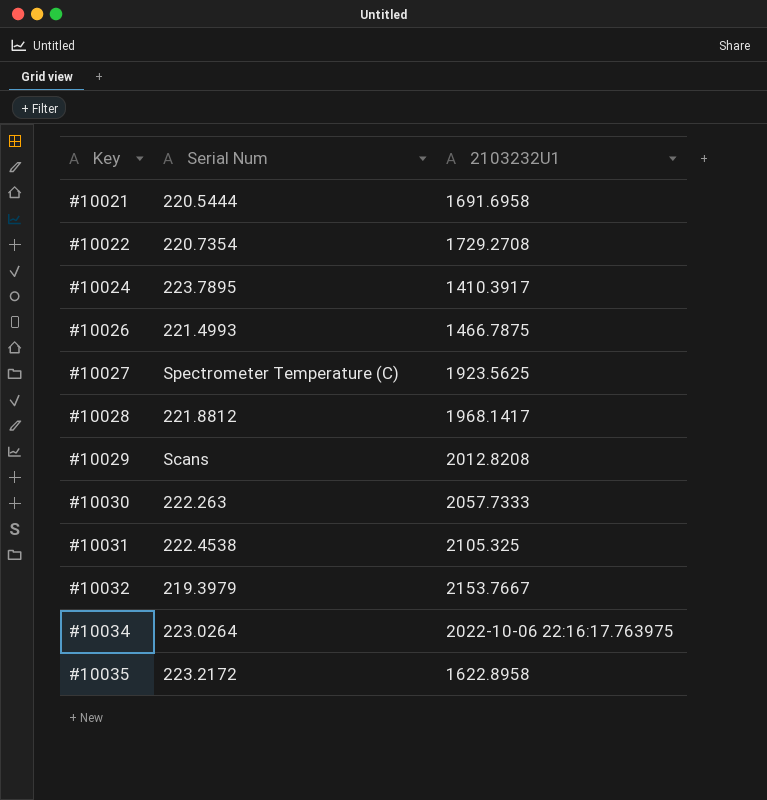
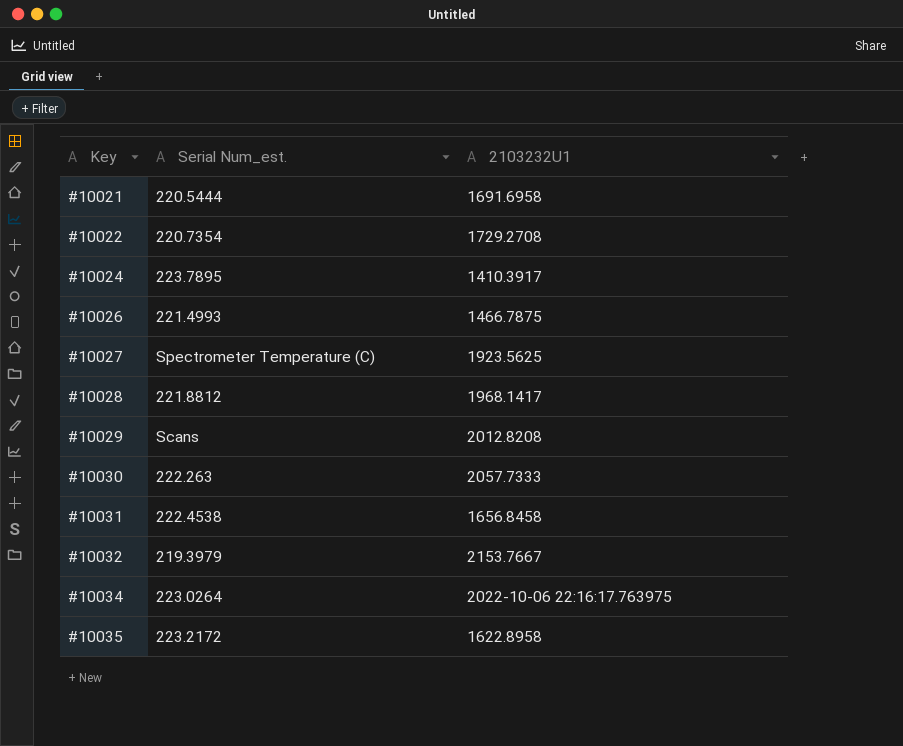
column name: Serial Num -> Serial Num_est.
#10031 | 2103232U1: 2105.325 -> 1656.8458

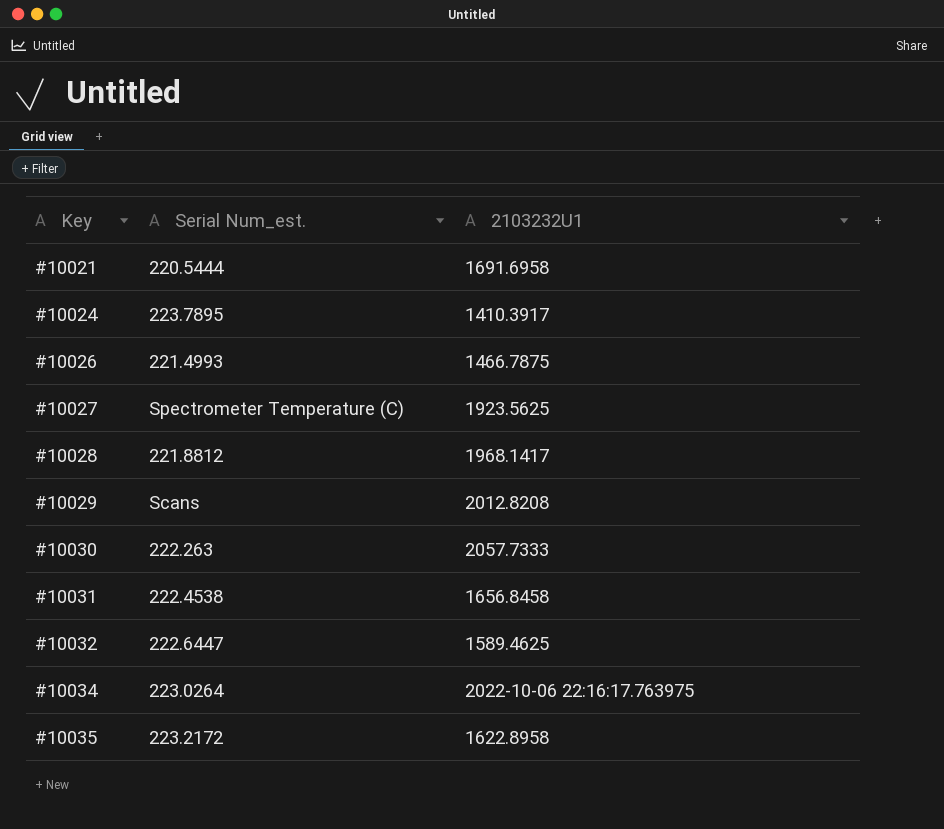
row #10022: 220.7354 | 1729.2708 -> none
#10032 | Serial Num_est.: 219.3979 -> 222.6447
#10032 | 2103232U1: 2153.7667 -> 1589.4625

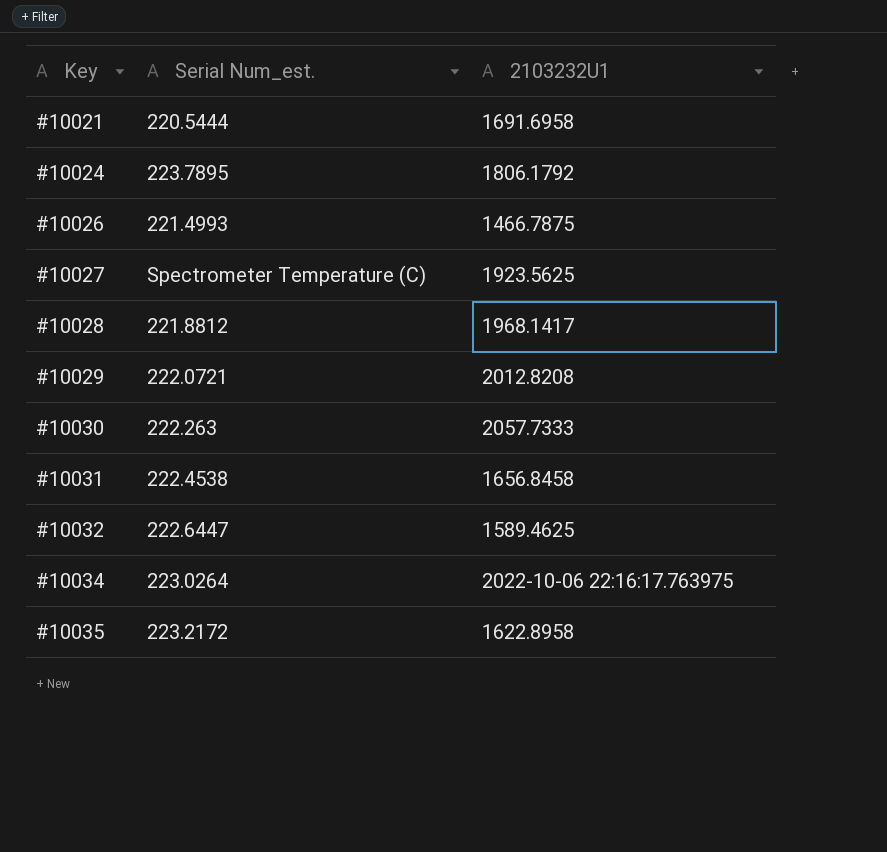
#10024 | 2103232U1: 1410.3917 -> 1806.1792
#10029 | Serial Num_est.: Scans -> 222.0721

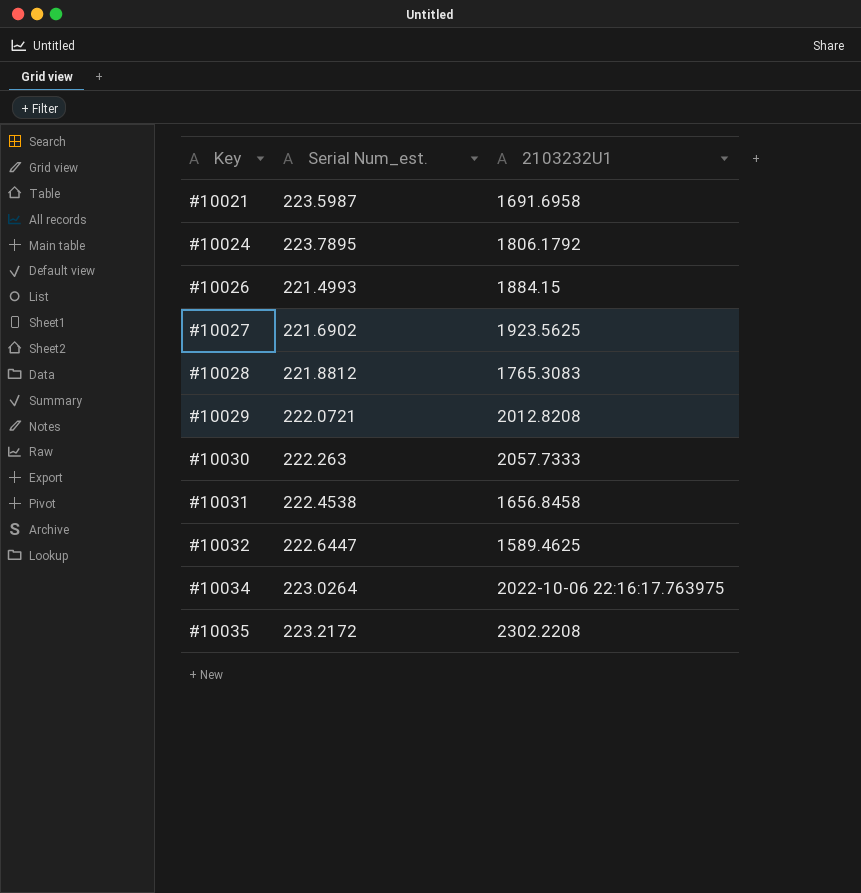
#10021 | Serial Num_est.: 220.5444 -> 223.5987
#10026 | 2103232U1: 1466.7875 -> 1884.15
#10027 | Serial Num_est.: Spectrometer Temperature (C) -> 221.6902
#10028 | 2103232U1: 1968.1417 -> 1765.3083
#10035 | 2103232U1: 1622.8958 -> 2302.2208

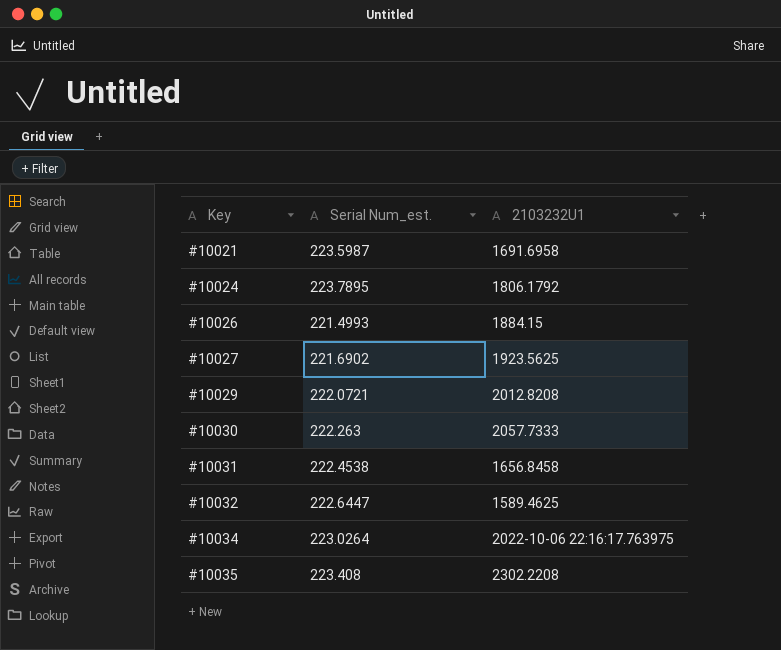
row #10028: 221.8812 | 1765.3083 -> none
#10035 | Serial Num_est.: 223.2172 -> 223.408

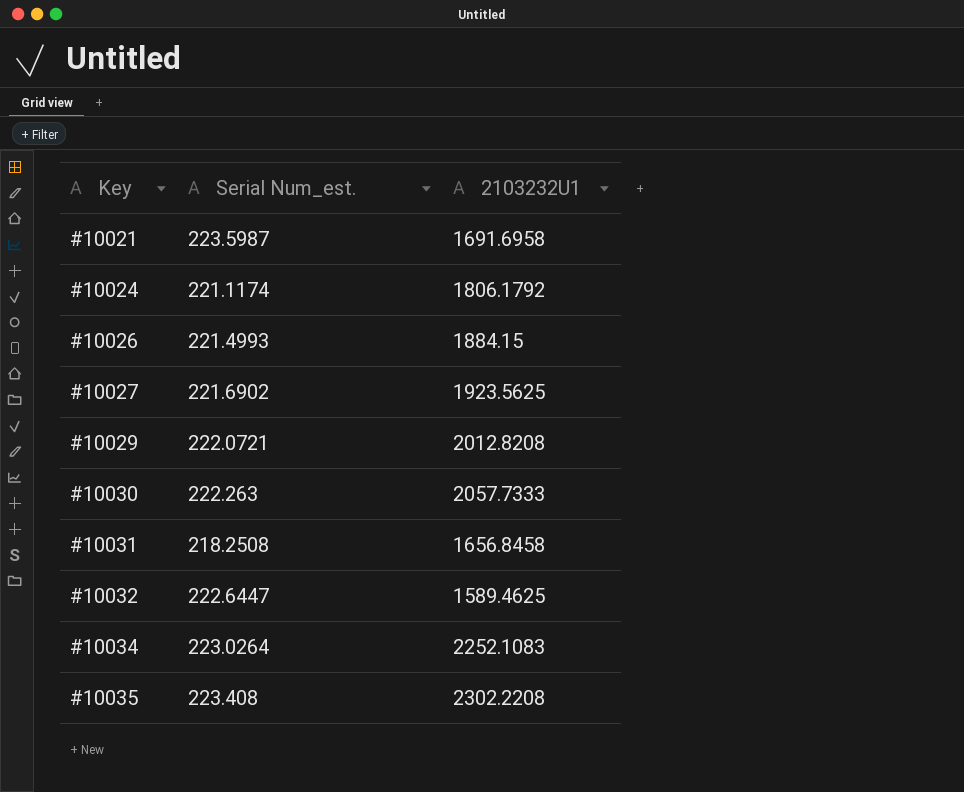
#10024 | Serial Num_est.: 223.7895 -> 221.1174
#10031 | Serial Num_est.: 222.4538 -> 218.2508
#10034 | 2103232U1: 2022-10-06 22:16:17.763975 -> 2252.1083

